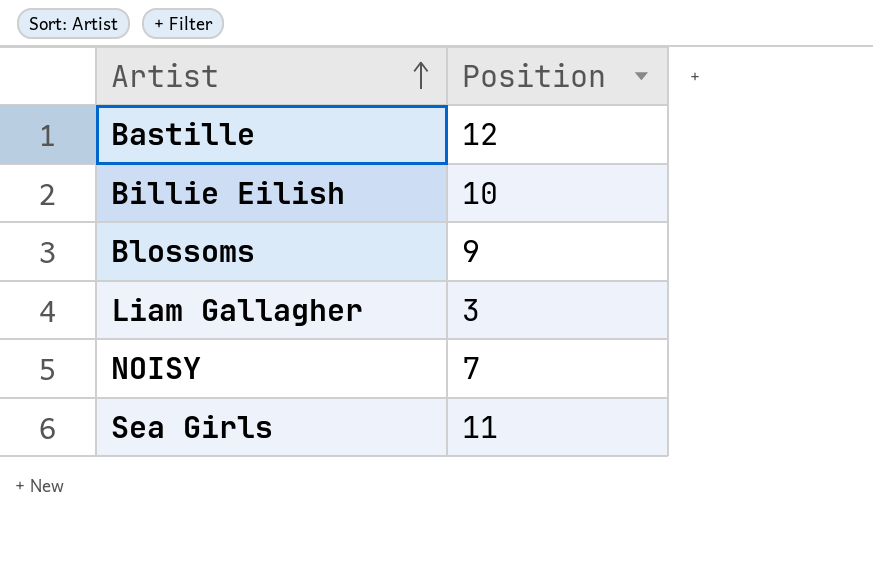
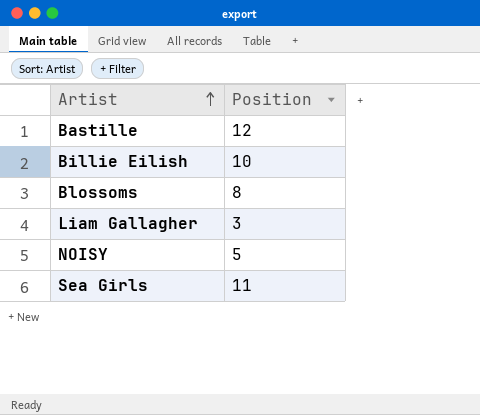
Blossoms | Position: 9 -> 8
NOISY | Position: 7 -> 5

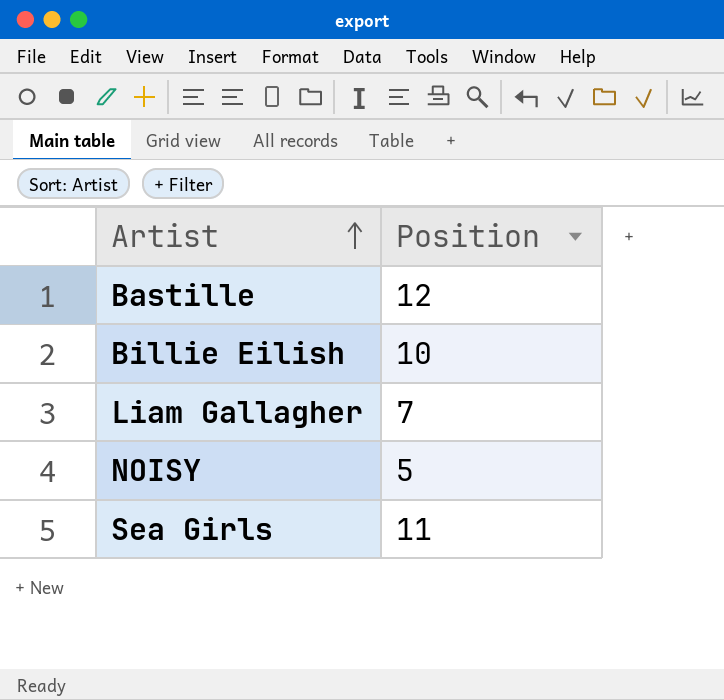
row Blossoms: 8 -> none
Liam Gallagher | Position: 3 -> 7

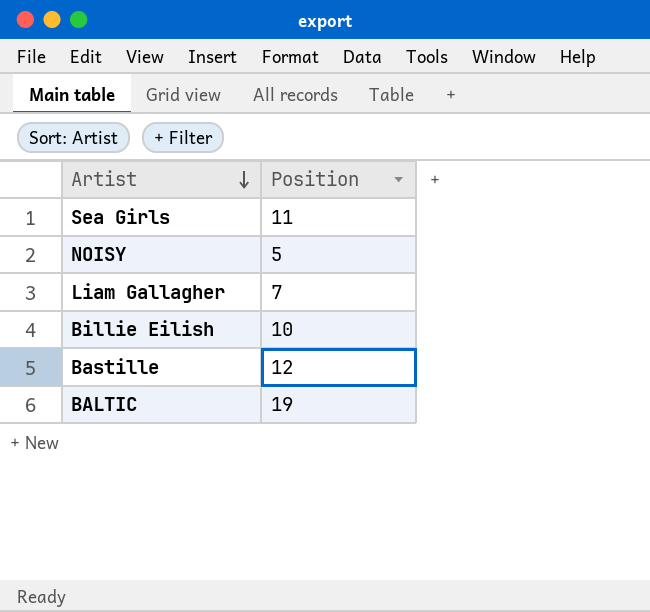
row order: Artist ascending -> Artist descending
row BALTIC: none -> 19

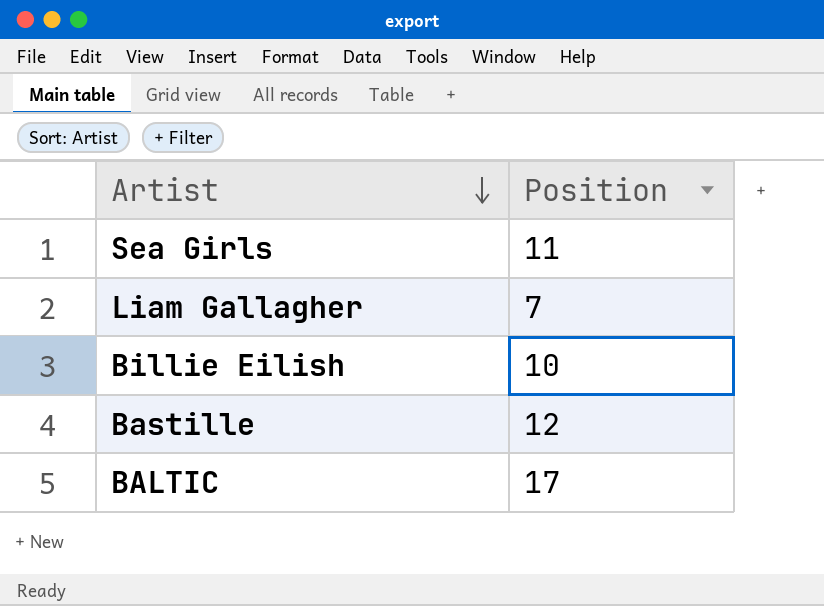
row NOISY: 5 -> none
BALTIC | Position: 19 -> 17

